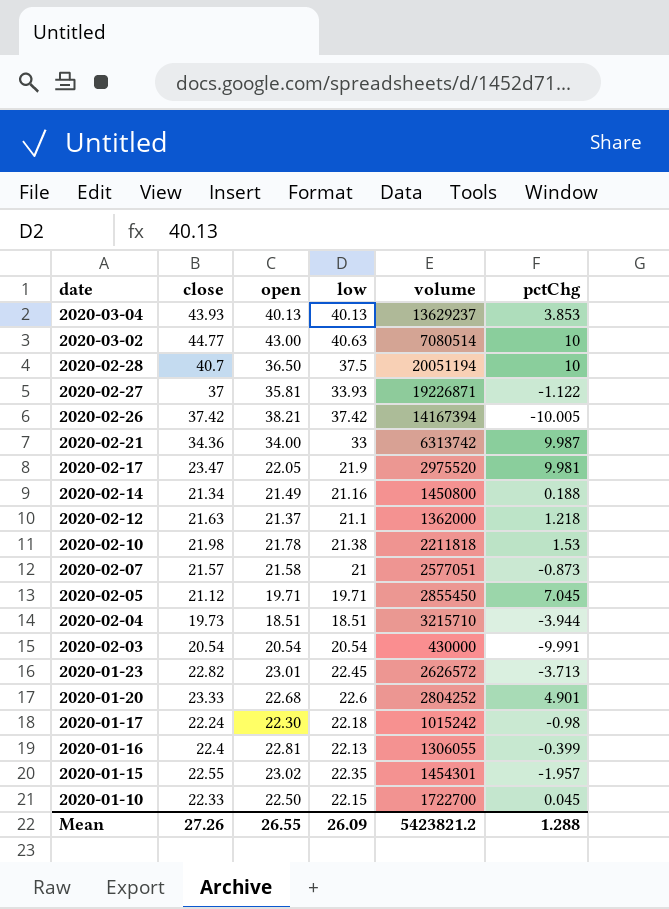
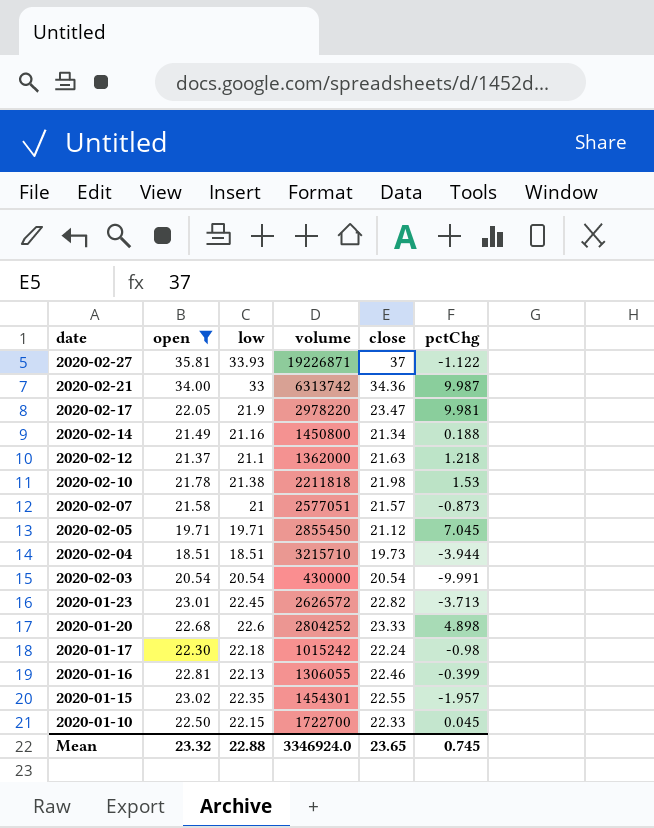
filter: none -> open <= 35.81
column close | position: 2 -> 5
2020-02-17 | volume: 2975520 -> 2978220
2020-01-20 | pctChg: 4.901 -> 4.898
2020-01-16 | close: 22.4 -> 22.46
Mean | open: 26.55 -> 23.32
Mean | low: 26.09 -> 22.88
Mean | volume: 5423821.2 -> 3346924.0
Mean | close: 27.26 -> 23.65
Mean | pctChg: 1.288 -> 0.745

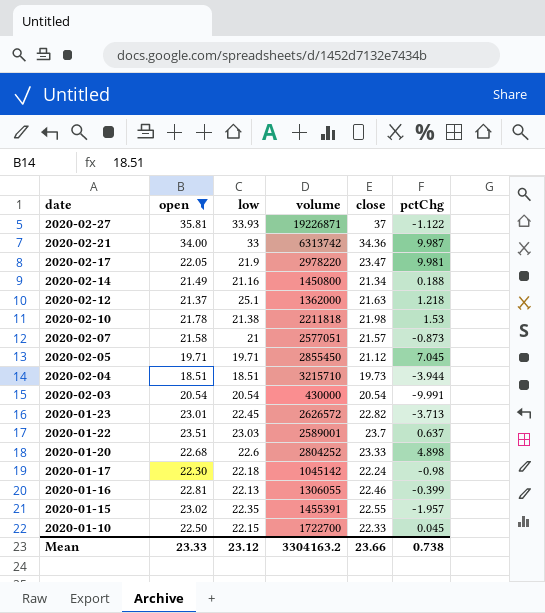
2020-02-12 | low: 21.1 -> 25.1
row 2020-01-22: none -> 23.51 | 23.03 | 2589001 | 23.7 | 0.637
2020-01-17 | volume: 1015242 -> 1045142
2020-01-15 | volume: 1454301 -> 1455391
Mean | open: 23.32 -> 23.33
Mean | low: 22.88 -> 23.12
Mean | volume: 3346924.0 -> 3304163.2
Mean | close: 23.65 -> 23.66
Mean | pctChg: 0.745 -> 0.738

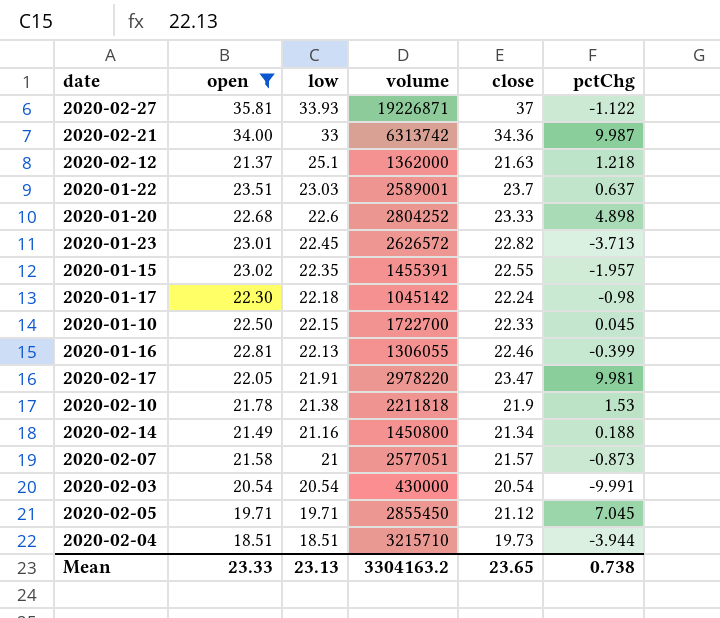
row order: date descending -> low descending
2020-02-17 | low: 21.9 -> 21.91
2020-02-10 | close: 21.98 -> 21.9
Mean | low: 23.12 -> 23.13
Mean | close: 23.66 -> 23.65

